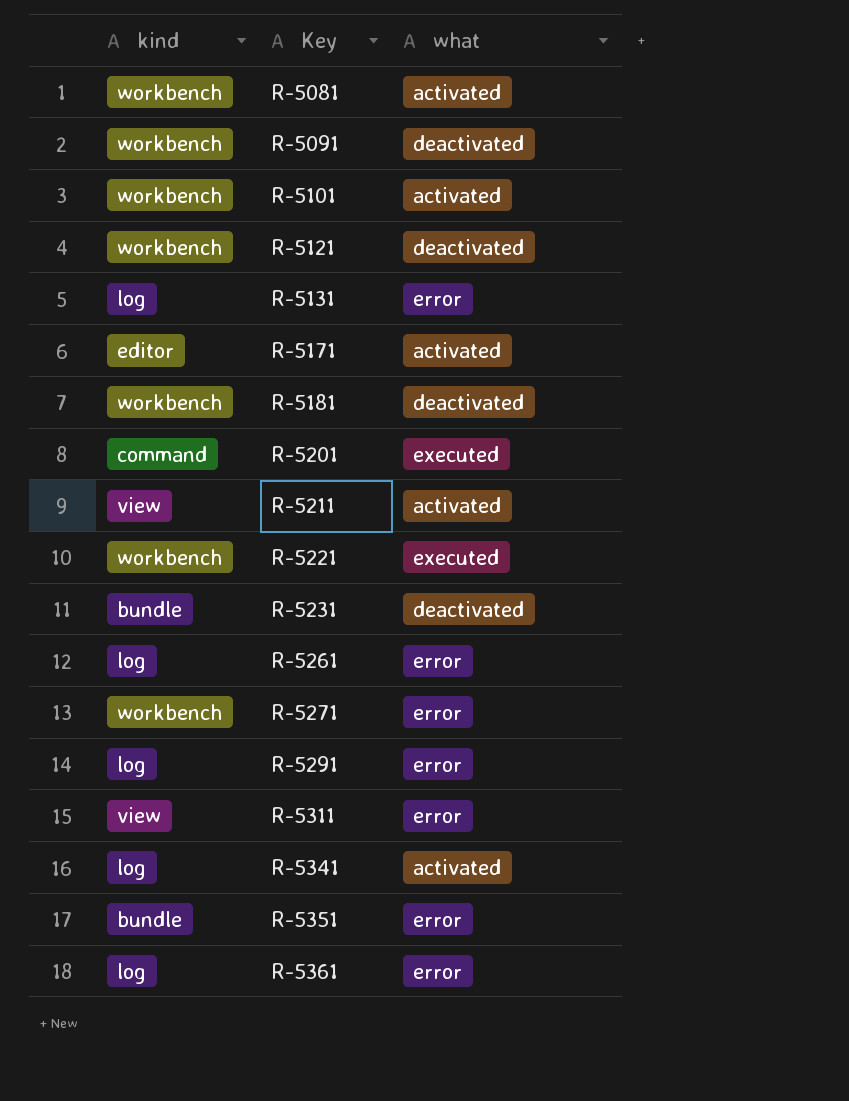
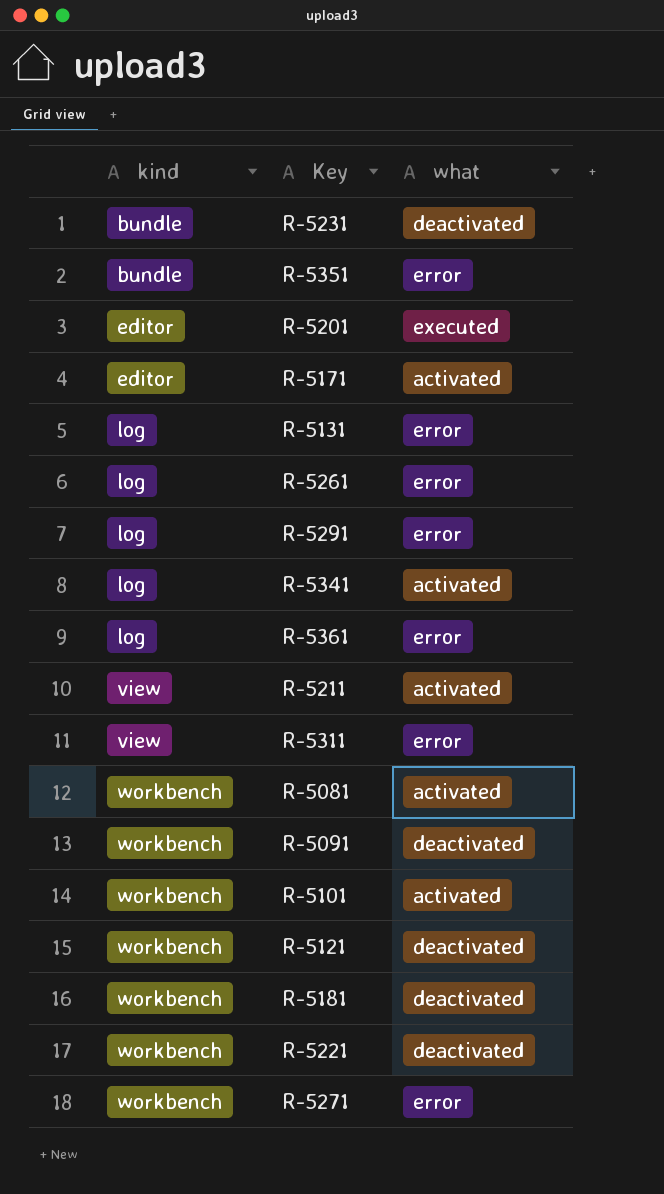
row order: Key ascending -> kind ascending
R-5201 | kind: command -> editor
R-5221 | what: executed -> deactivated

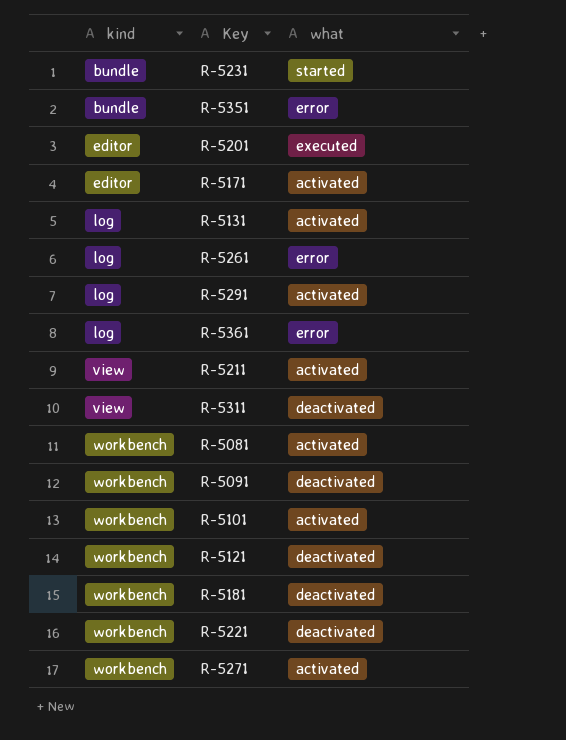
row R-5341: log | activated -> none
R-5231 | what: deactivated -> started
R-5131 | what: error -> activated
R-5291 | what: error -> activated
R-5311 | what: error -> deactivated
R-5271 | what: error -> activated

